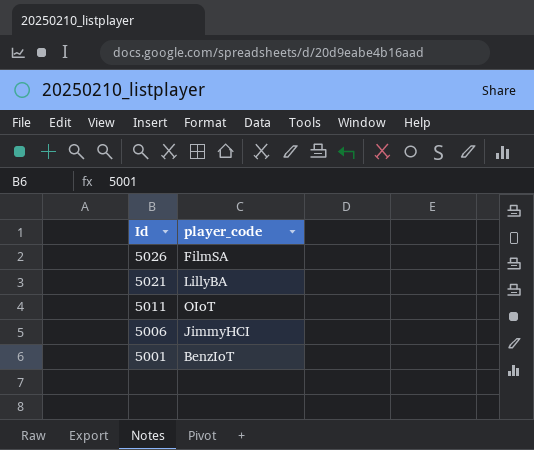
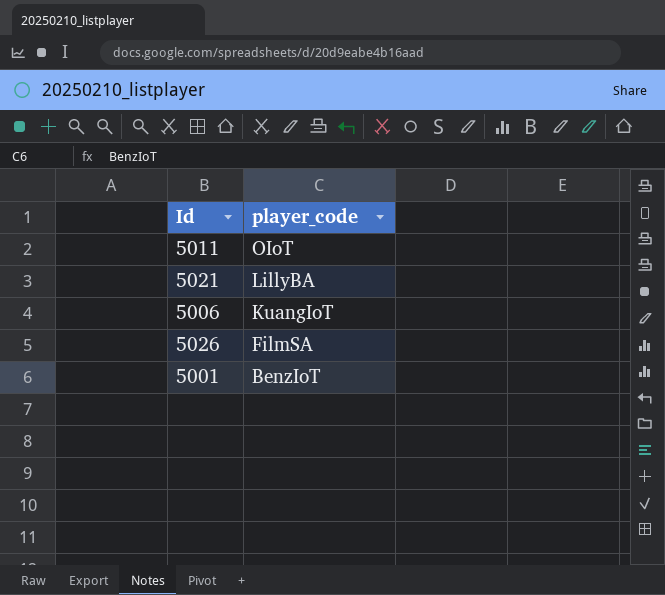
row order: Id descending -> player_code descending
5006 | player_code: JimmyHCI -> KuangIoT

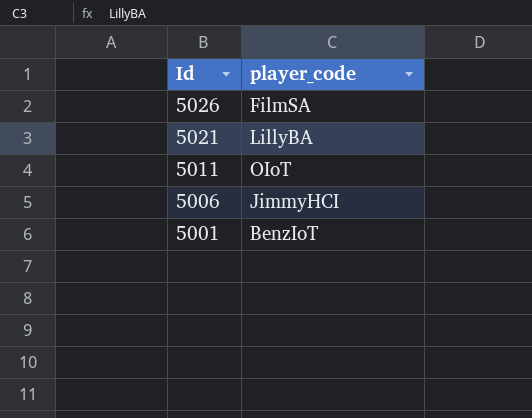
row order: player_code descending -> Id descending
5006 | player_code: KuangIoT -> JimmyHCI

